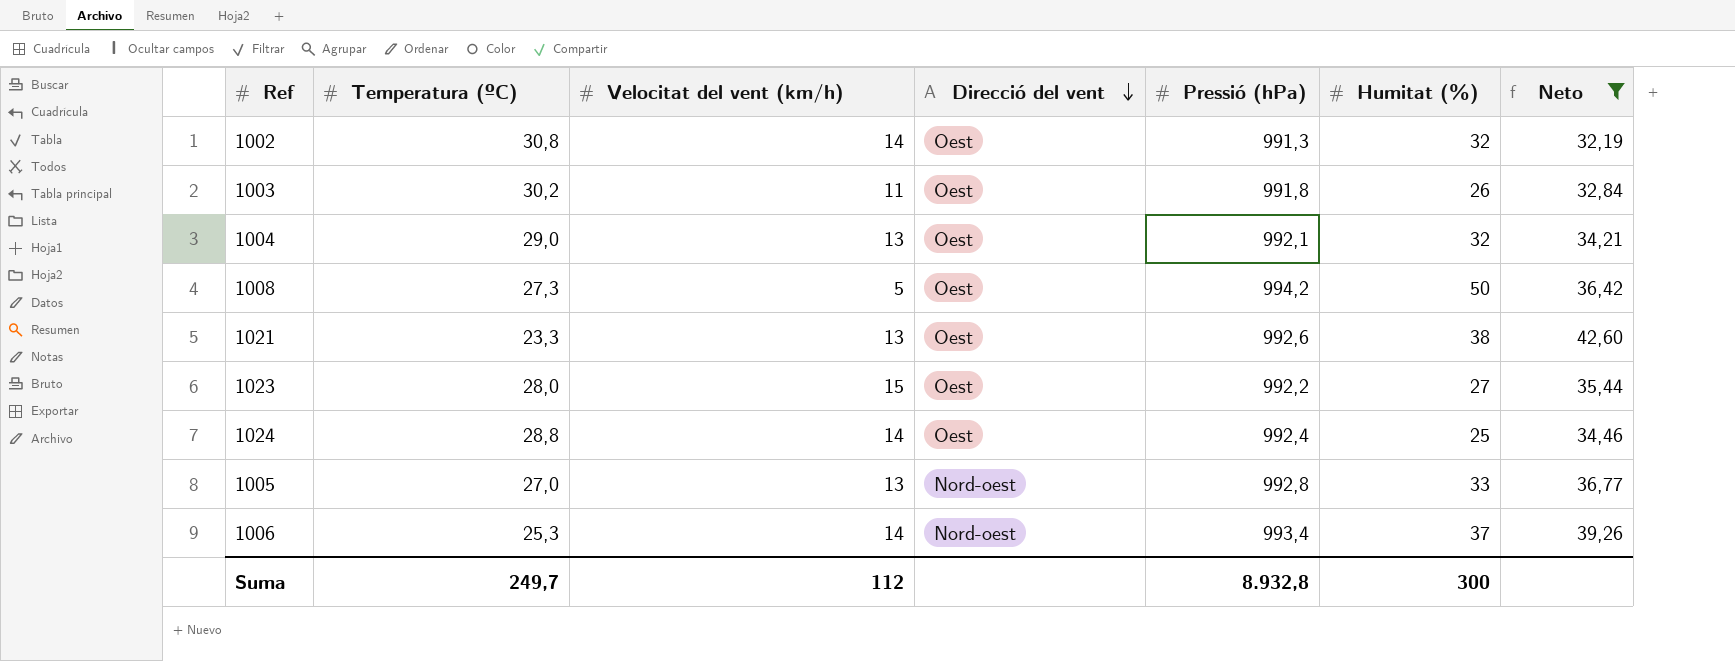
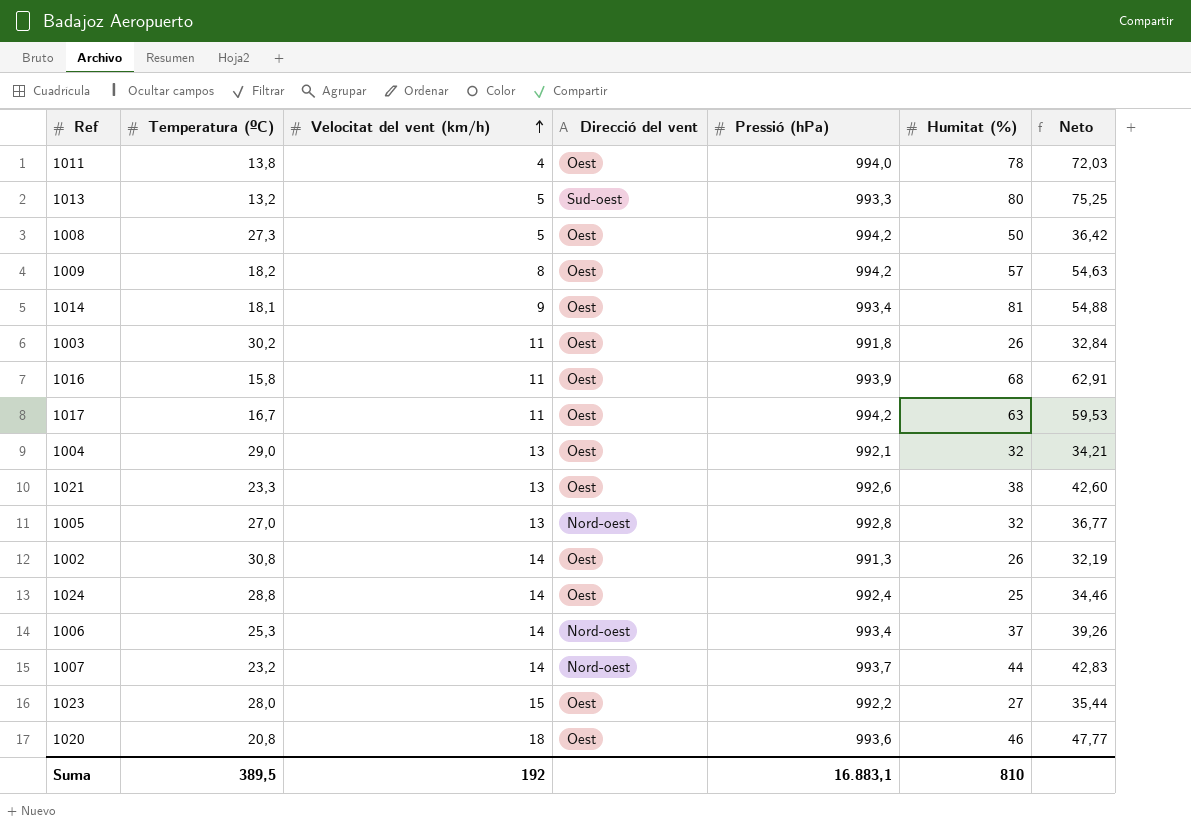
filter: Neto <= 42,60 -> none
row order: Direcció del vent descending -> Velocitat del vent (km/h) ascending
1005 | Humitat (%): 33 -> 32
1002 | Humitat (%): 32 -> 26
Suma | Temperatura (ºC): 249,7 -> 389,5
Suma | Velocitat del vent (km/h): 112 -> 192
Suma | Pressió (hPa): 8.932,8 -> 16.883,1
Suma | Humitat (%): 300 -> 810

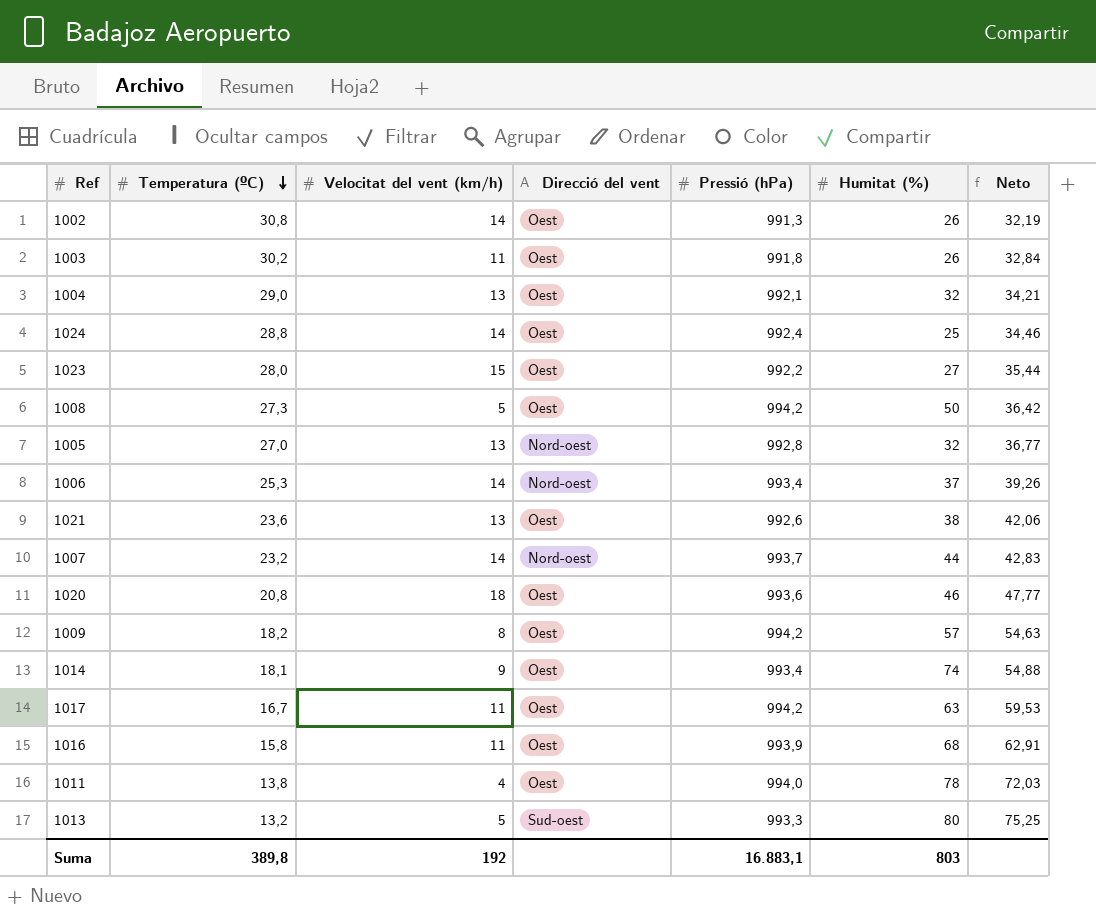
row order: Velocitat del vent (km/h) ascending -> Temperatura (ºC) descending
1021 | Temperatura (ºC): 23,3 -> 23,6
1021 | Neto: 42,60 -> 42,06
1014 | Humitat (%): 81 -> 74
Suma | Temperatura (ºC): 389,5 -> 389,8
Suma | Humitat (%): 810 -> 803

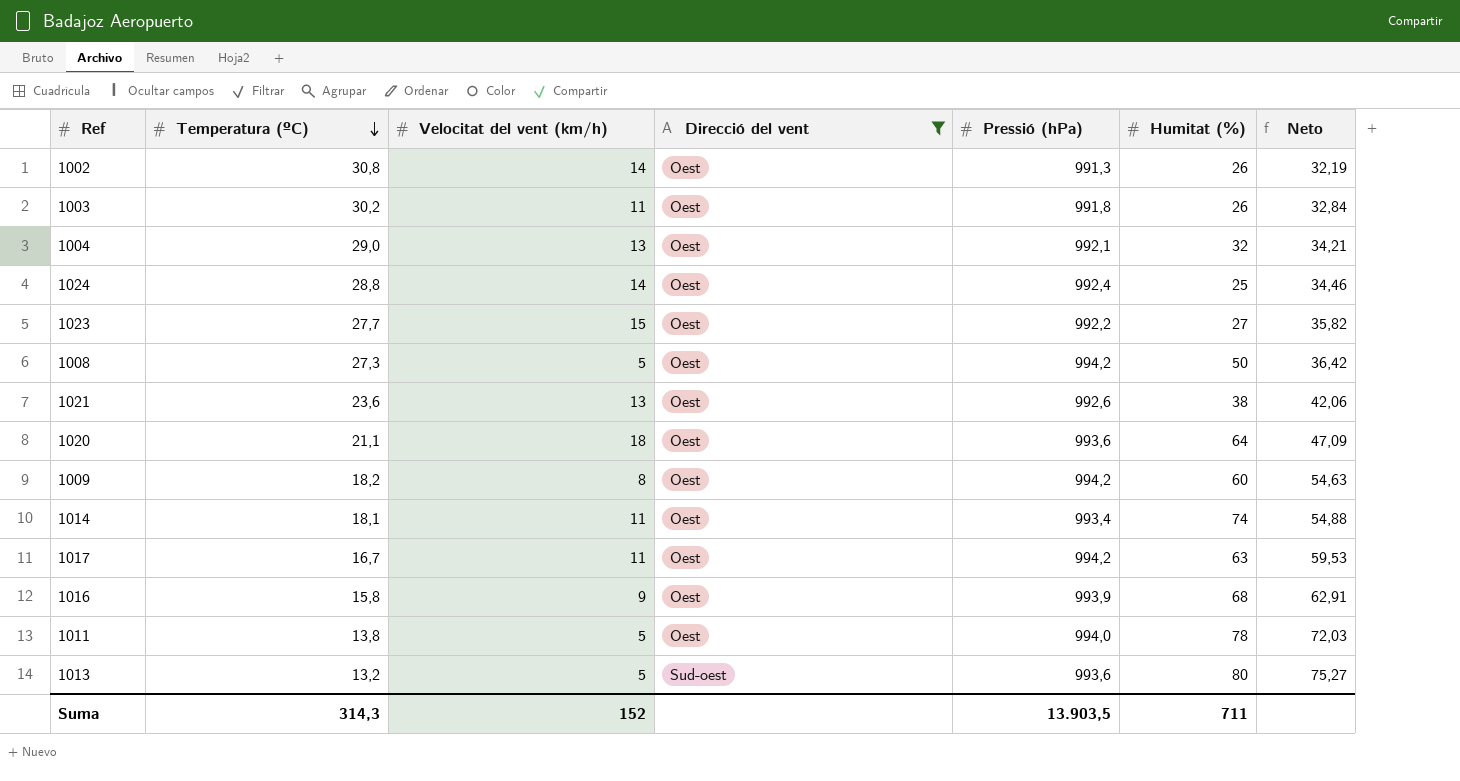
filter: none -> Direcció del vent != Nord-oest
1023 | Temperatura (ºC): 28,0 -> 27,7
1023 | Neto: 35,44 -> 35,82
1020 | Temperatura (ºC): 20,8 -> 21,1
1020 | Humitat (%): 46 -> 64
1020 | Neto: 47,77 -> 47,09
1009 | Humitat (%): 57 -> 60
1014 | Velocitat del vent (km/h): 9 -> 11
1016 | Velocitat del vent (km/h): 11 -> 9
1011 | Velocitat del vent (km/h): 4 -> 5
1013 | Pressió (hPa): 993,3 -> 993,6
1013 | Neto: 75,25 -> 75,27
Suma | Temperatura (ºC): 389,8 -> 314,3
Suma | Velocitat del vent (km/h): 192 -> 152
Suma | Pressió (hPa): 16.883,1 -> 13.903,5
Suma | Humitat (%): 803 -> 711

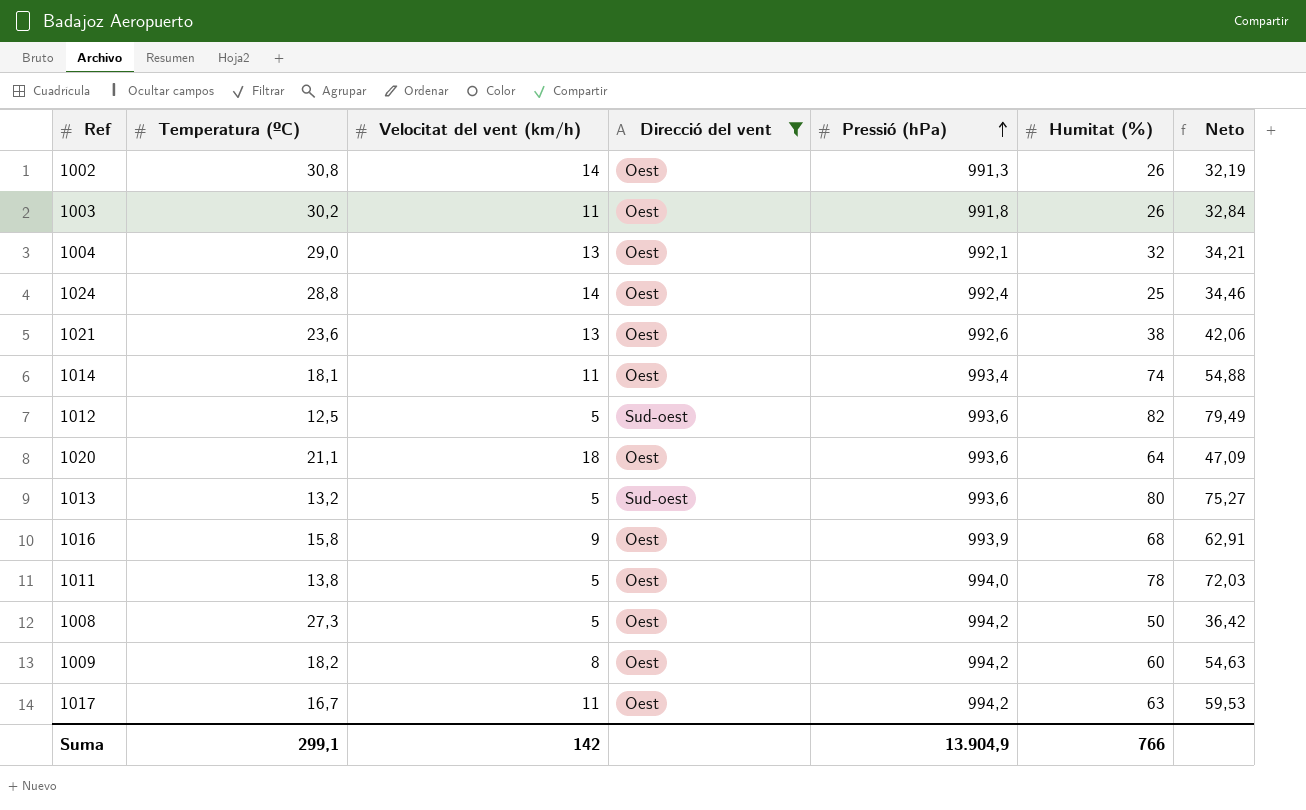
row order: Temperatura (ºC) descending -> Pressió (hPa) ascending
row 1023: 27,7 | 15 | Oest | 992,2 | 27 | 35,82 -> none
row 1012: none -> 12,5 | 5 | Sud-oest | 993,6 | 82 | 79,49
Suma | Temperatura (ºC): 314,3 -> 299,1
Suma | Velocitat del vent (km/h): 152 -> 142
Suma | Pressió (hPa): 13.903,5 -> 13.904,9
Suma | Humitat (%): 711 -> 766

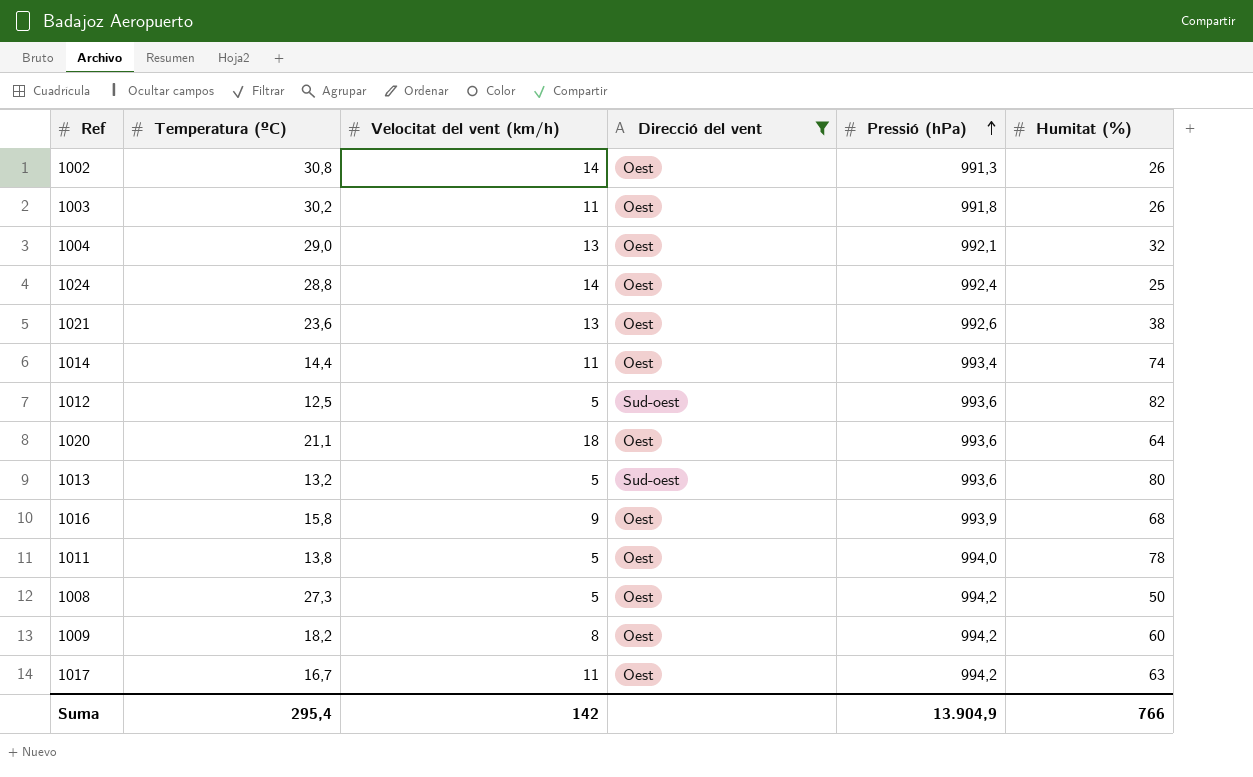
column Neto | formula: [Pressió (hPa)] / [Temperatura (ºC)] -> none
1014 | Temperatura (ºC): 18,1 -> 14,4
Suma | Temperatura (ºC): 299,1 -> 295,4

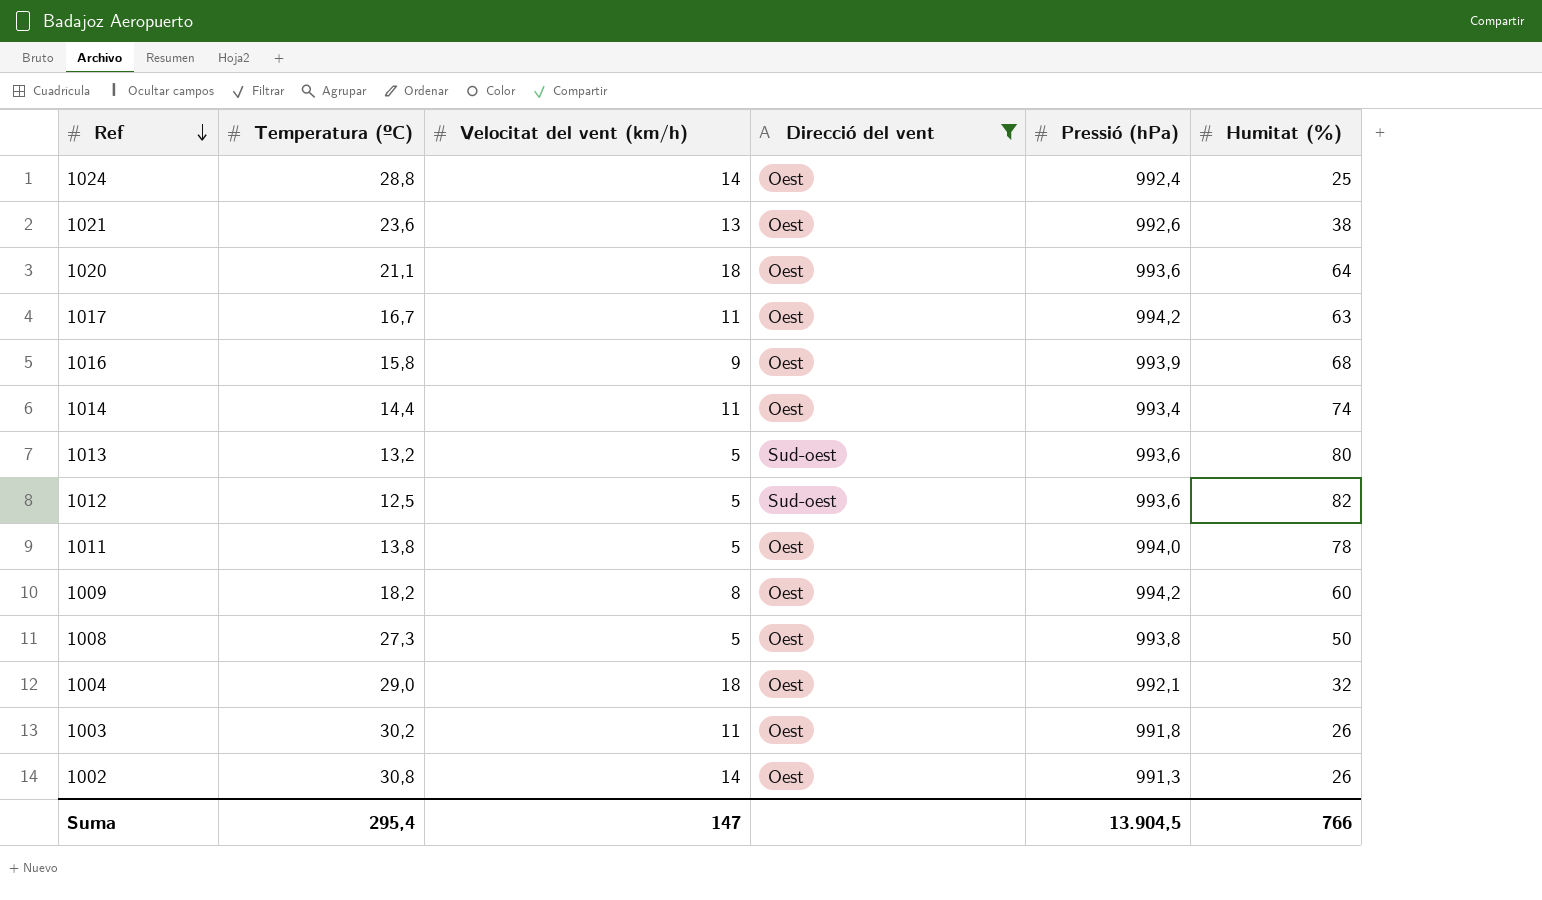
row order: Pressió (hPa) ascending -> Ref descending
1008 | Pressió (hPa): 994,2 -> 993,8
1004 | Velocitat del vent (km/h): 13 -> 18
Suma | Velocitat del vent (km/h): 142 -> 147
Suma | Pressió (hPa): 13.904,9 -> 13.904,5

